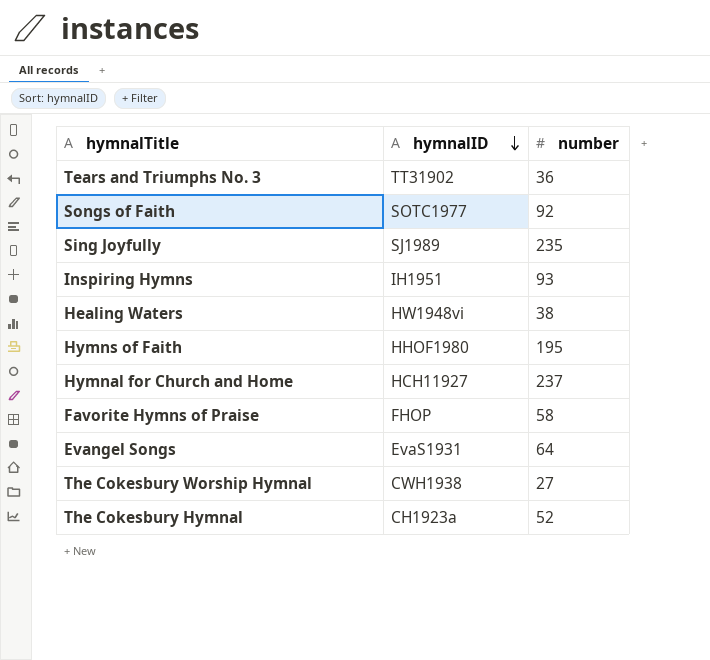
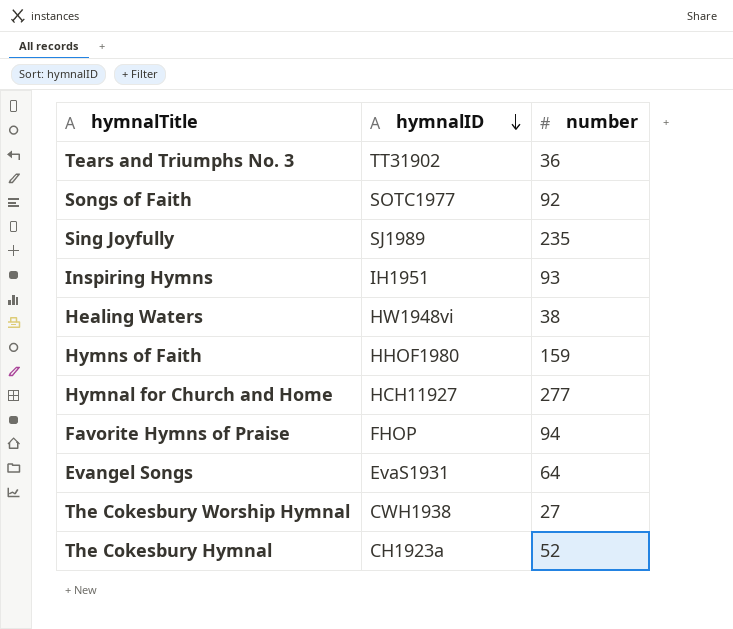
Hymns of Faith | number: 195 -> 159
Hymnal for Church and Home | number: 237 -> 277
Favorite Hymns of Praise | number: 58 -> 94

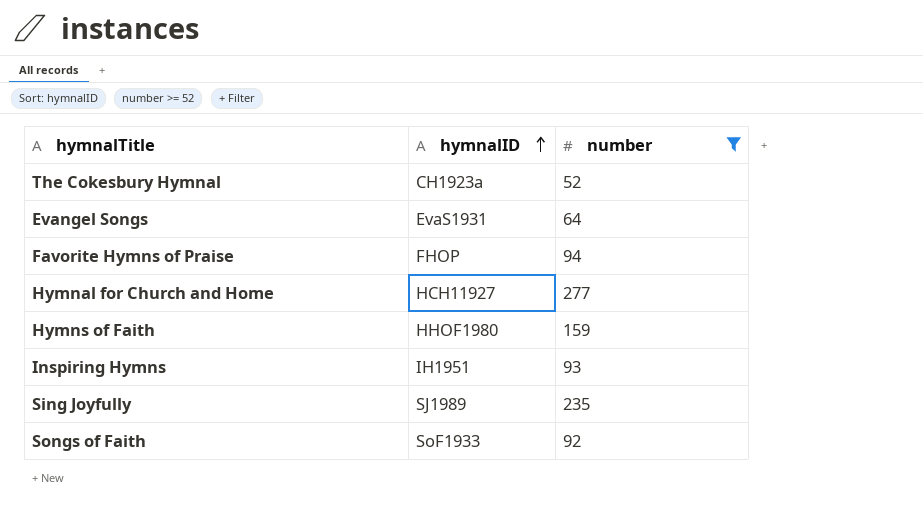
filter: none -> number >= 52
row order: hymnalID descending -> hymnalID ascending
Songs of Faith | hymnalID: SOTC1977 -> SoF1933

